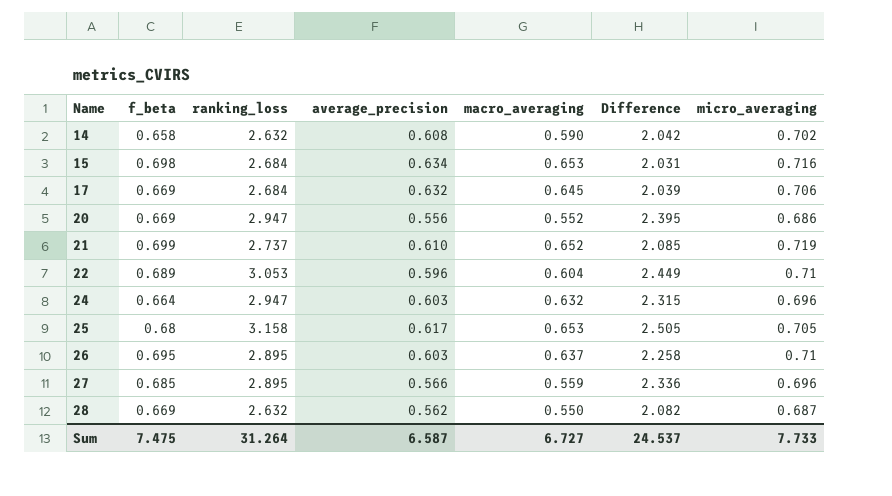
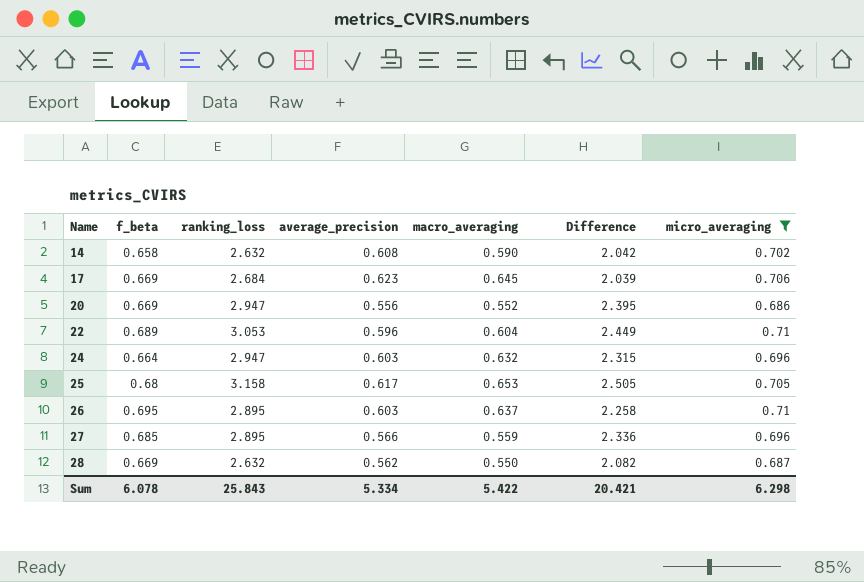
filter: none -> micro_averaging <= 0.71
17 | average_precision: 0.632 -> 0.623
Sum | f_beta: 7.475 -> 6.078
Sum | ranking_loss: 31.264 -> 25.843
Sum | average_precision: 6.587 -> 5.334
Sum | macro_averaging: 6.727 -> 5.422
Sum | Difference: 24.537 -> 20.421
Sum | micro_averaging: 7.733 -> 6.298

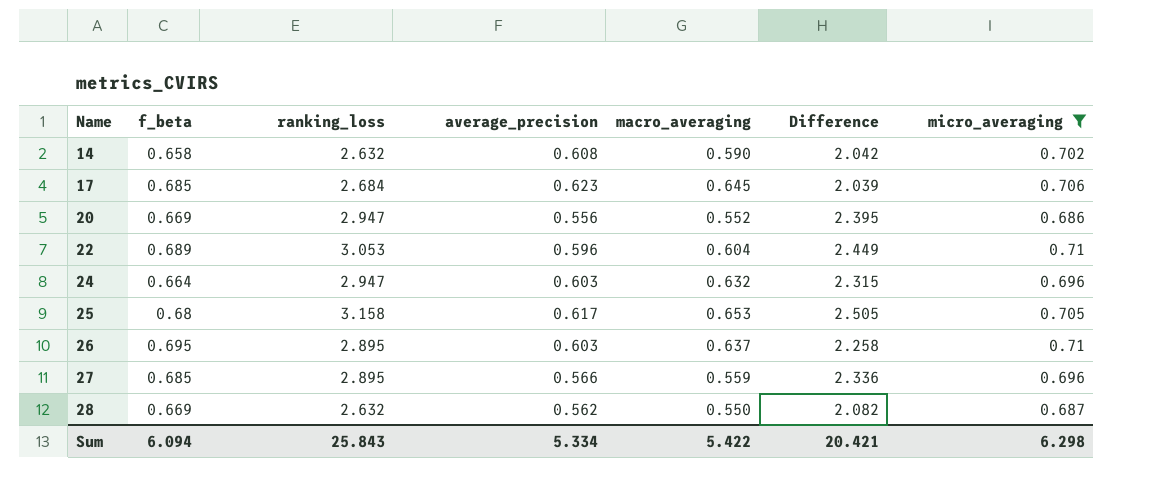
17 | f_beta: 0.669 -> 0.685
Sum | f_beta: 6.078 -> 6.094

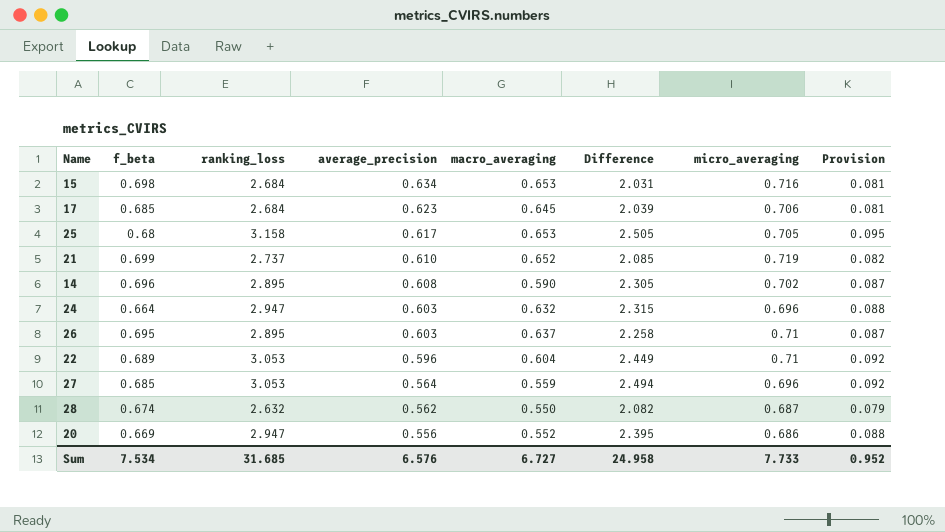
filter: micro_averaging <= 0.71 -> none
row order: Name ascending -> average_precision descending
column Provision | formula: none -> [ranking_loss] * 0.03
14 | f_beta: 0.658 -> 0.696
14 | ranking_loss: 2.632 -> 2.895
14 | Difference: 2.042 -> 2.305
27 | ranking_loss: 2.895 -> 3.053
27 | average_precision: 0.566 -> 0.564
27 | Difference: 2.336 -> 2.494
28 | f_beta: 0.669 -> 0.674
Sum | f_beta: 6.094 -> 7.534
Sum | ranking_loss: 25.843 -> 31.685
Sum | average_precision: 5.334 -> 6.576
Sum | macro_averaging: 5.422 -> 6.727
Sum | Difference: 20.421 -> 24.958
Sum | micro_averaging: 6.298 -> 7.733

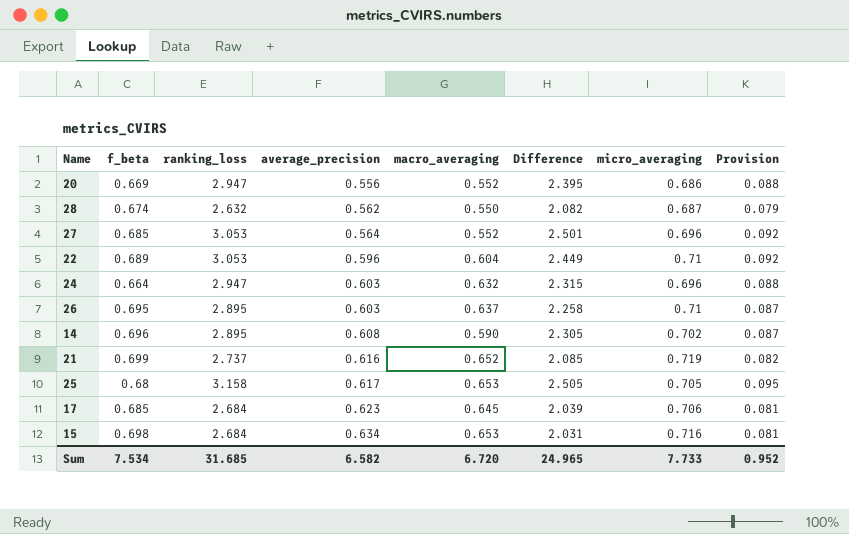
row order: average_precision descending -> average_precision ascending
27 | macro_averaging: 0.559 -> 0.552
27 | Difference: 2.494 -> 2.501
21 | average_precision: 0.610 -> 0.616
Sum | average_precision: 6.576 -> 6.582
Sum | macro_averaging: 6.727 -> 6.720
Sum | Difference: 24.958 -> 24.965

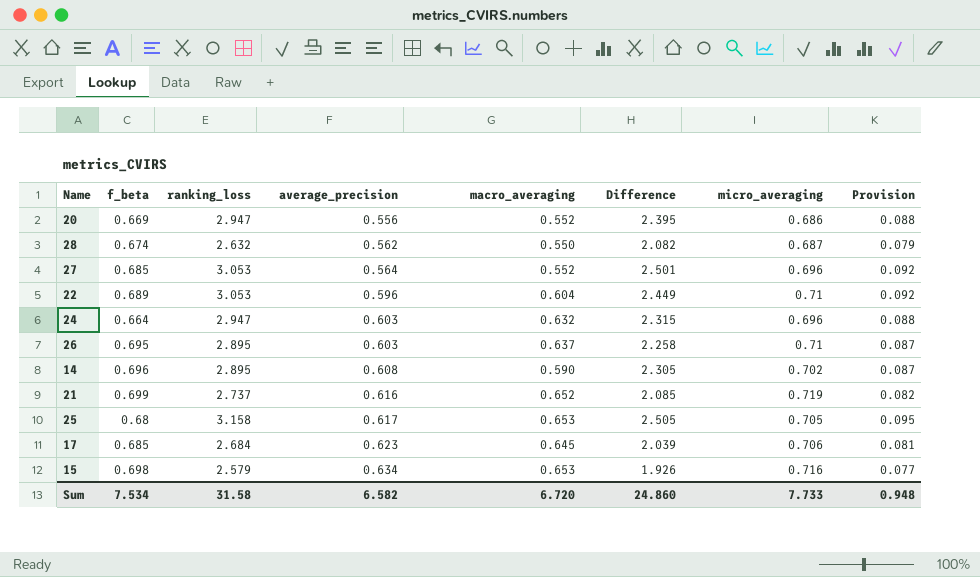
15 | ranking_loss: 2.684 -> 2.579
15 | Difference: 2.031 -> 1.926
15 | Provision: 0.081 -> 0.077
Sum | ranking_loss: 31.685 -> 31.58
Sum | Difference: 24.965 -> 24.860
Sum | Provision: 0.952 -> 0.948

